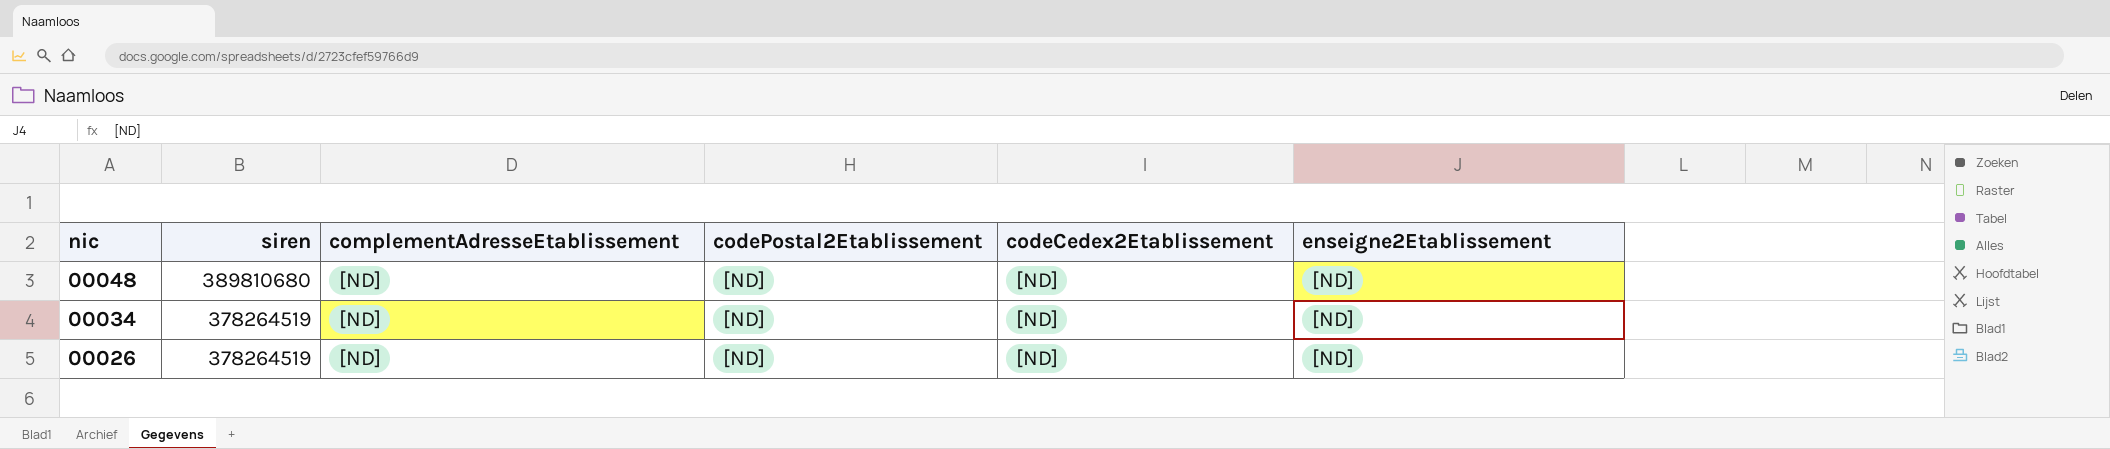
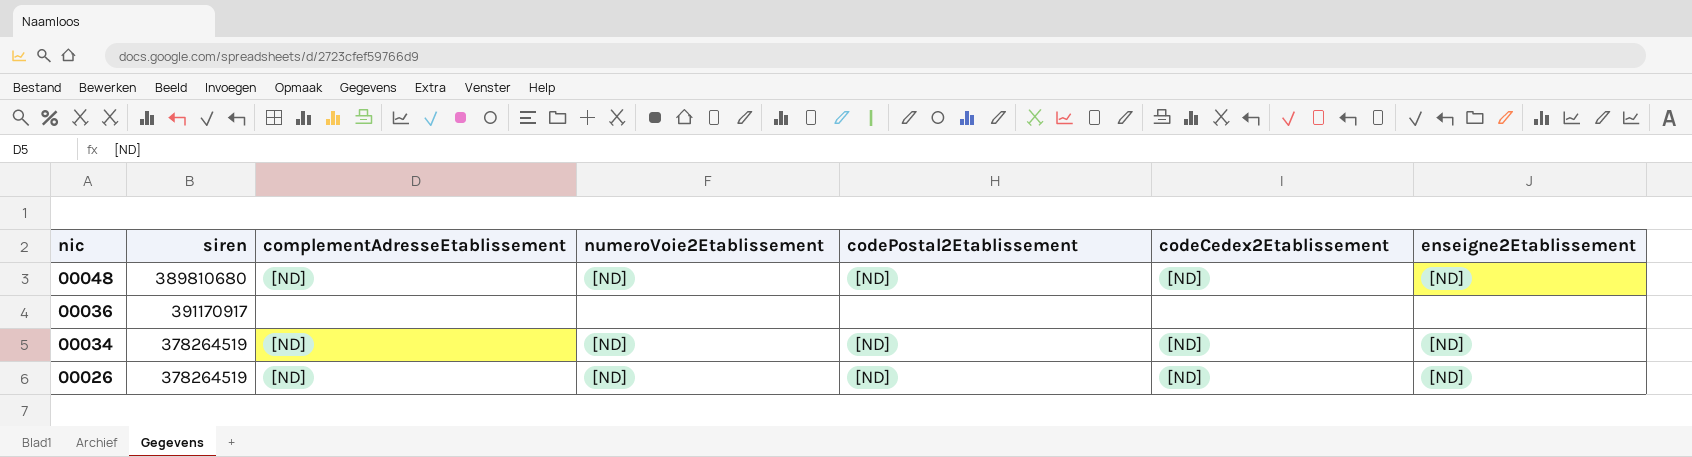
column numeroVoie2Etablissement | position: none -> 4
row 00036: none -> 391170917 | none | none | none | none | none

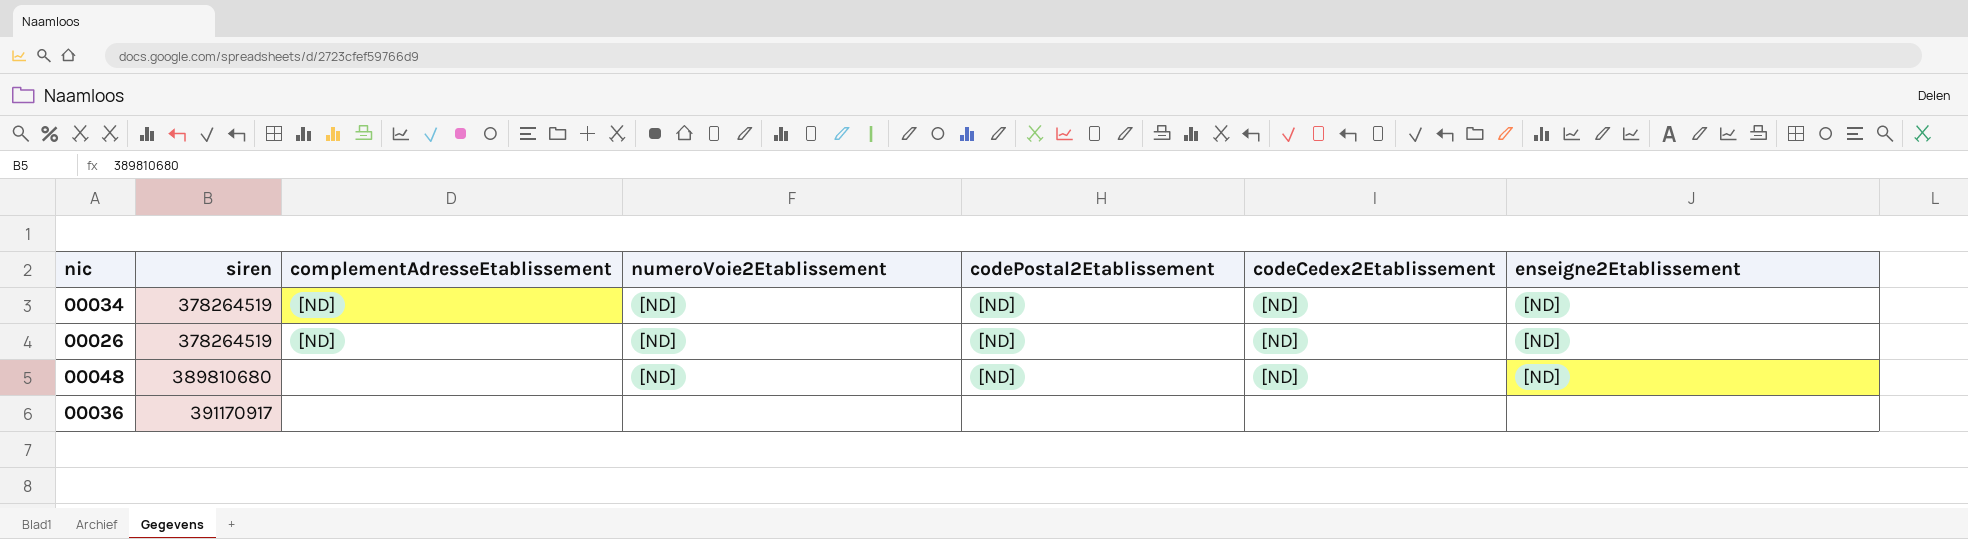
row order: nic descending -> siren ascending
00048 | complementAdresseEtablissement: [ND] -> none

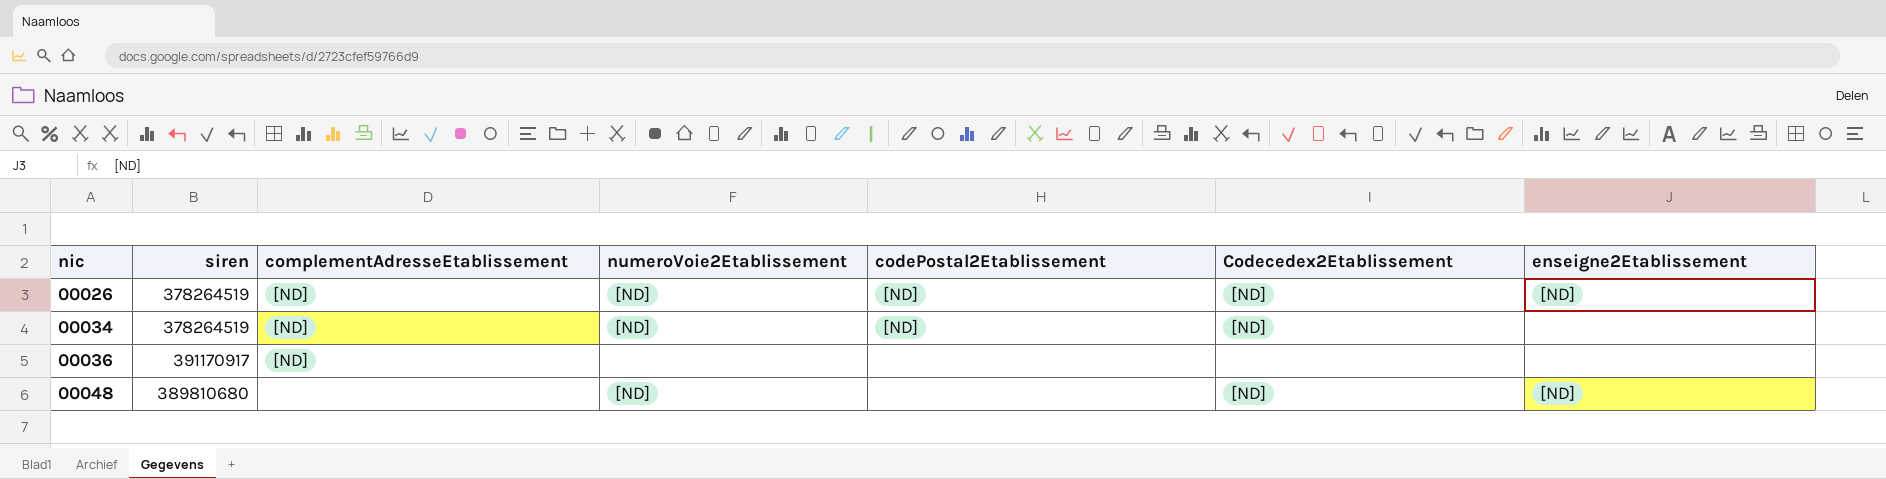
row order: siren ascending -> nic ascending
column name: codeCedex2Etablissement -> Codecedex2Etablissement
00034 | enseigne2Etablissement: [ND] -> none
00036 | complementAdresseEtablissement: none -> [ND]
00048 | codePostal2Etablissement: [ND] -> none

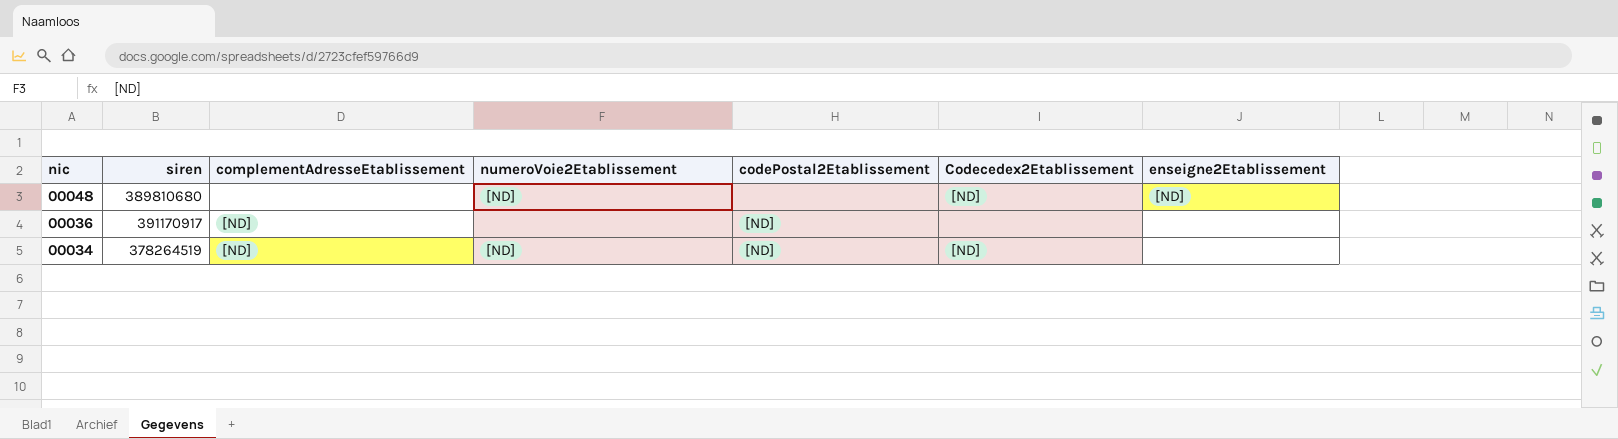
row order: nic ascending -> nic descending
row 00026: 378264519 | [ND] | [ND] | [ND] | [ND] | [ND] -> none
00036 | codePostal2Etablissement: none -> [ND]

